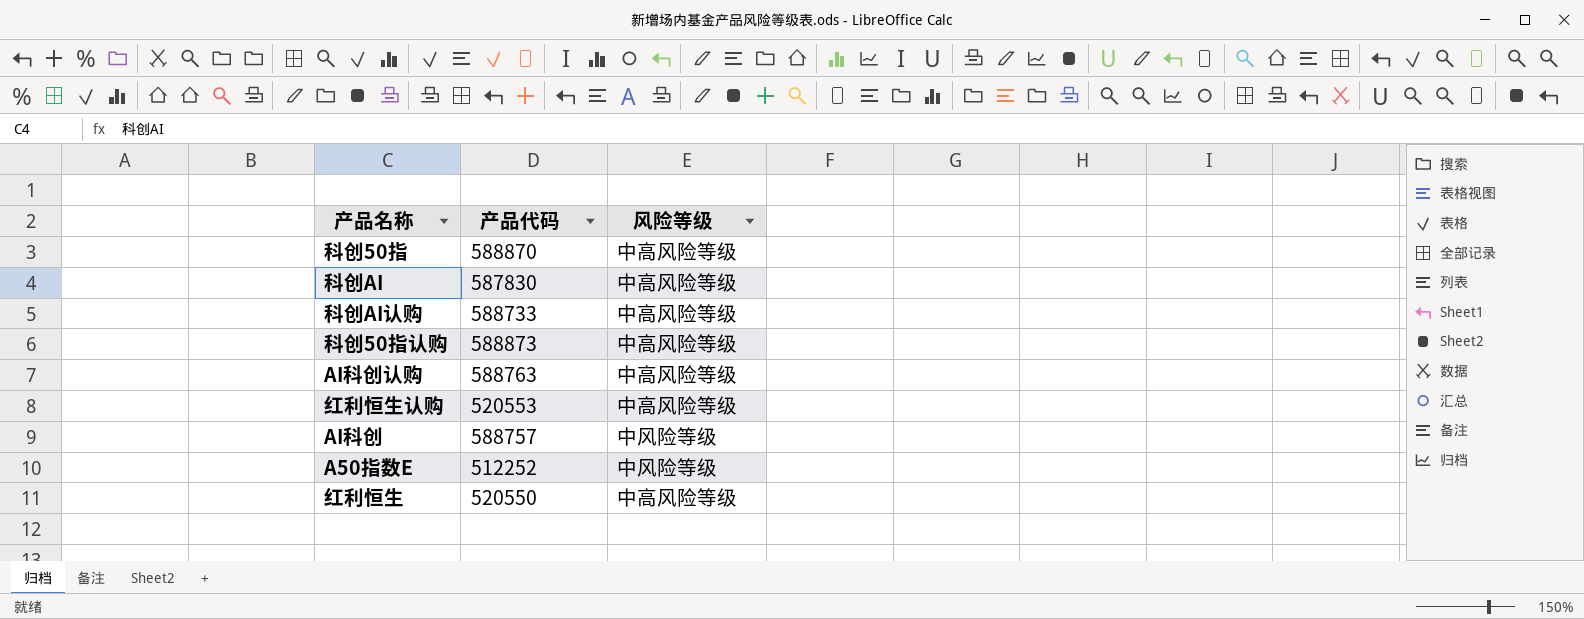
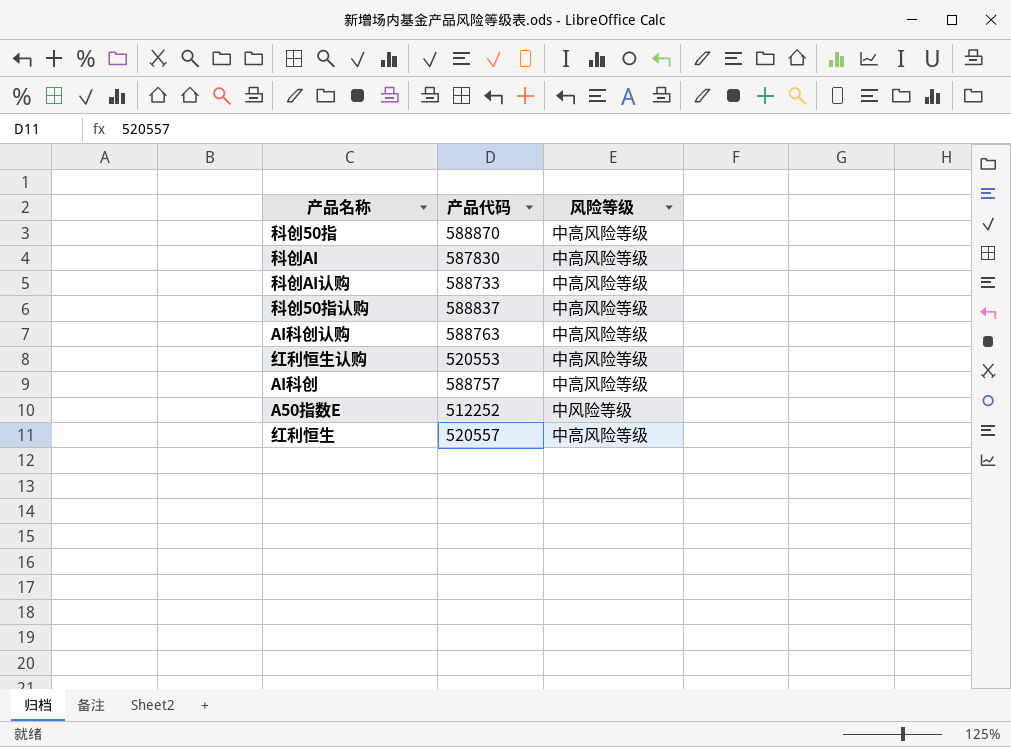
科创50指认购 | 产品代码: 588873 -> 588837
AI科创 | 风险等级: 中风险等级 -> 中高风险等级
红利恒生 | 产品代码: 520550 -> 520557

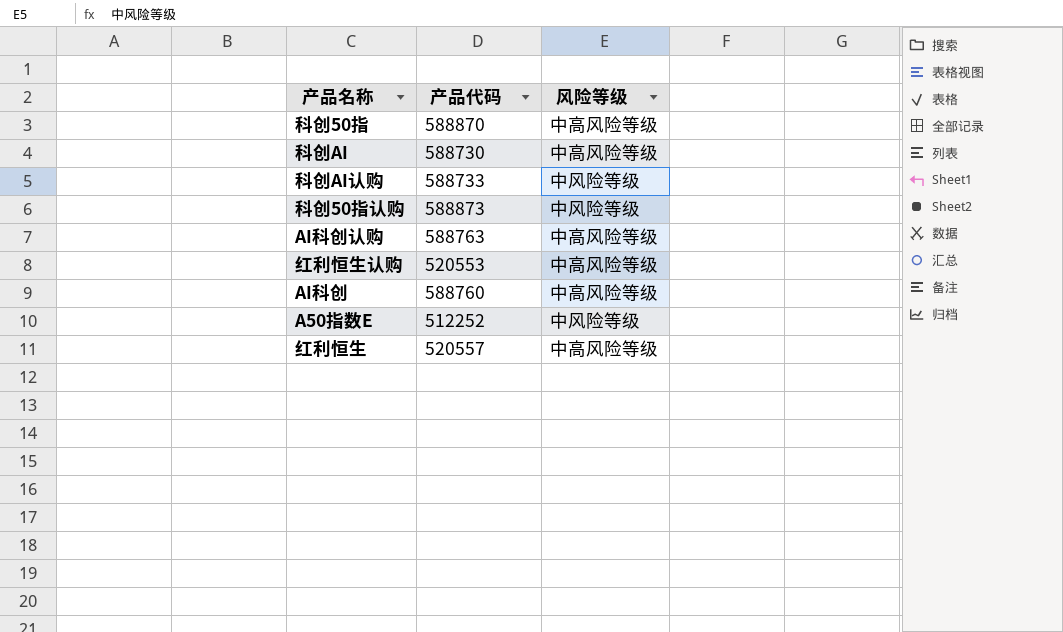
科创AI | 产品代码: 587830 -> 588730
科创AI认购 | 风险等级: 中高风险等级 -> 中风险等级
科创50指认购 | 产品代码: 588837 -> 588873
科创50指认购 | 风险等级: 中高风险等级 -> 中风险等级
AI科创 | 产品代码: 588757 -> 588760

